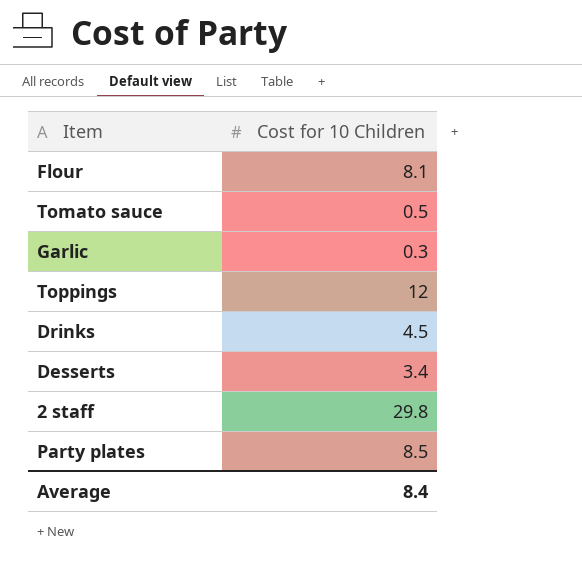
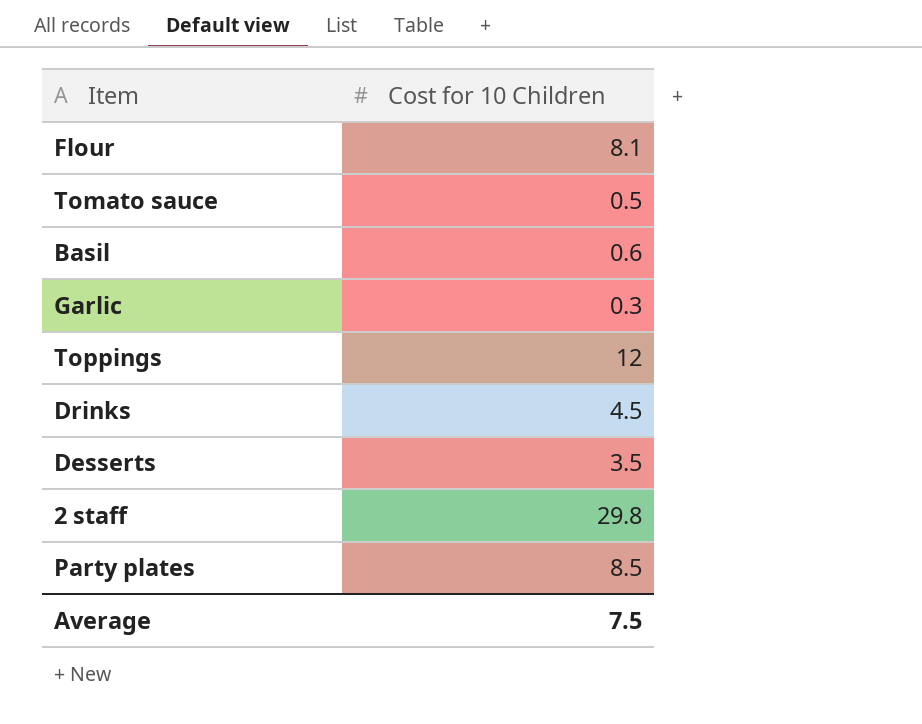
row Basil: none -> 0.6
Desserts | Cost for 10 Children: 3.4 -> 3.5
Average | Cost for 10 Children: 8.4 -> 7.5

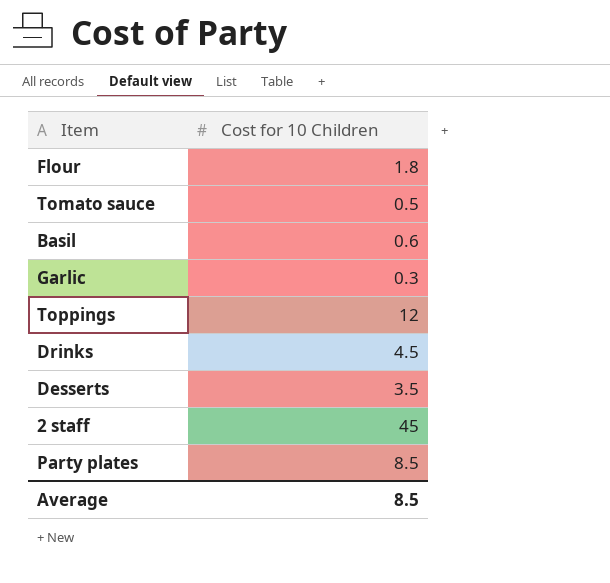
Flour | Cost for 10 Children: 8.1 -> 1.8
2 staff | Cost for 10 Children: 29.8 -> 45
Average | Cost for 10 Children: 7.5 -> 8.5

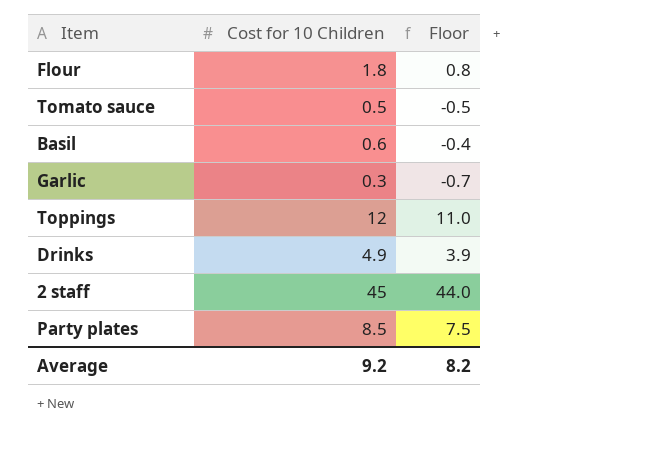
column Floor | formula: none -> [Cost for 10 Children] - 1
row Desserts: 3.5 -> none
Drinks | Cost for 10 Children: 4.5 -> 4.9
Average | Cost for 10 Children: 8.5 -> 9.2

